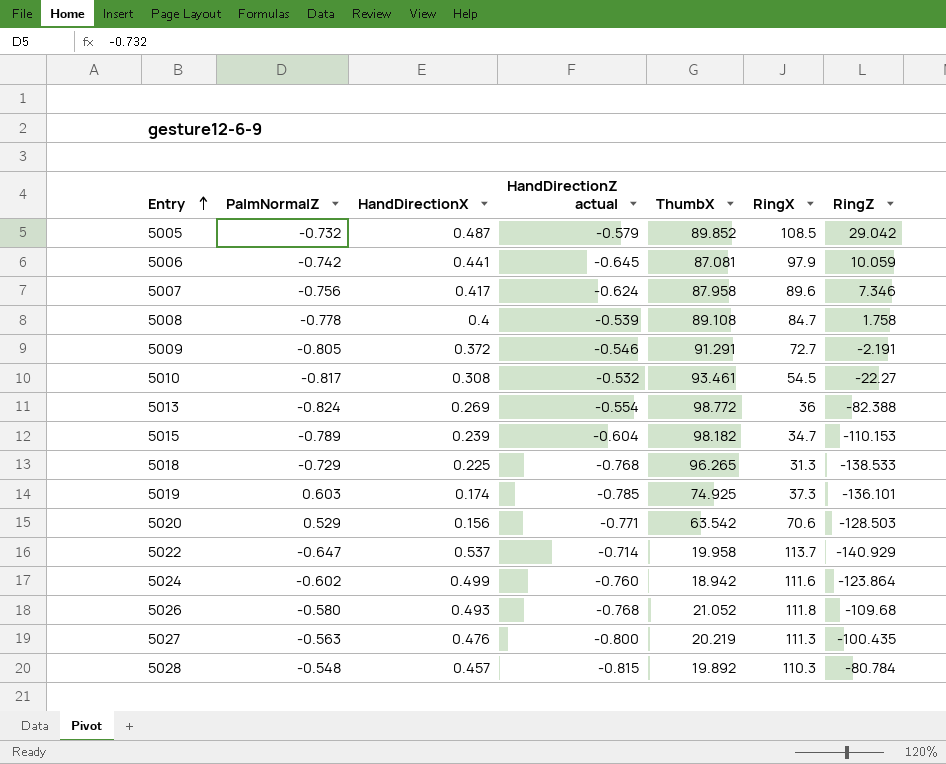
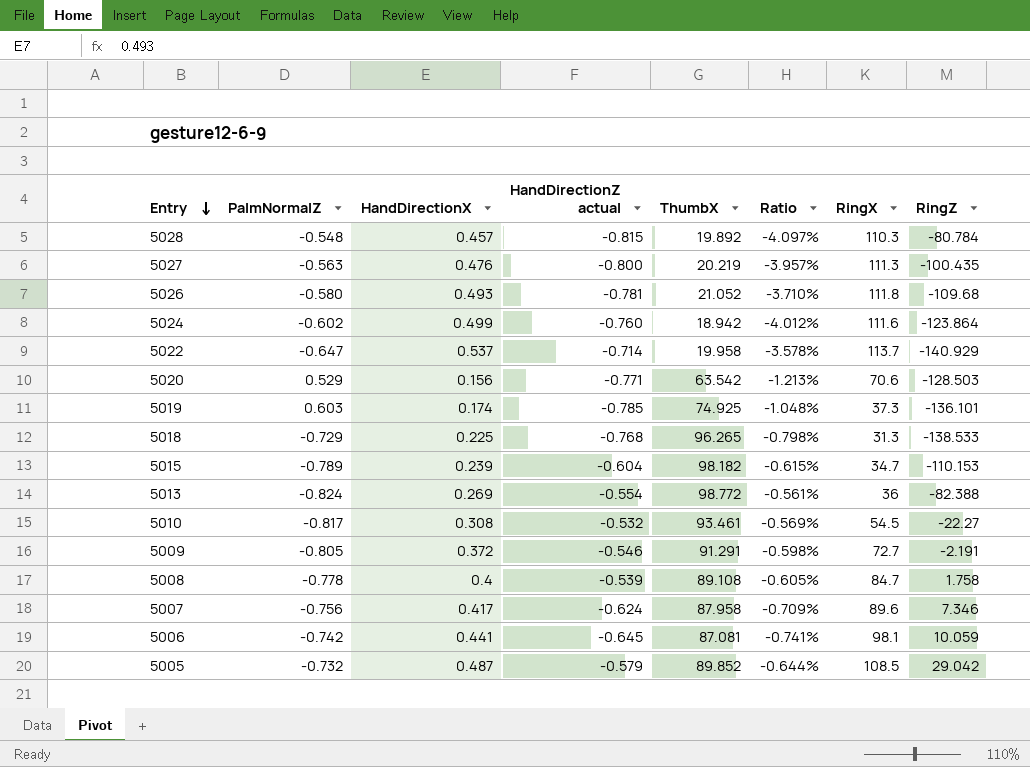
row order: Entry ascending -> Entry descending
column Ratio | formula: none -> [HandDirectionZ actual] / [ThumbX]
5026 | HandDirectionZ actual: -0.768 -> -0.781
5006 | RingX: 97.9 -> 98.1

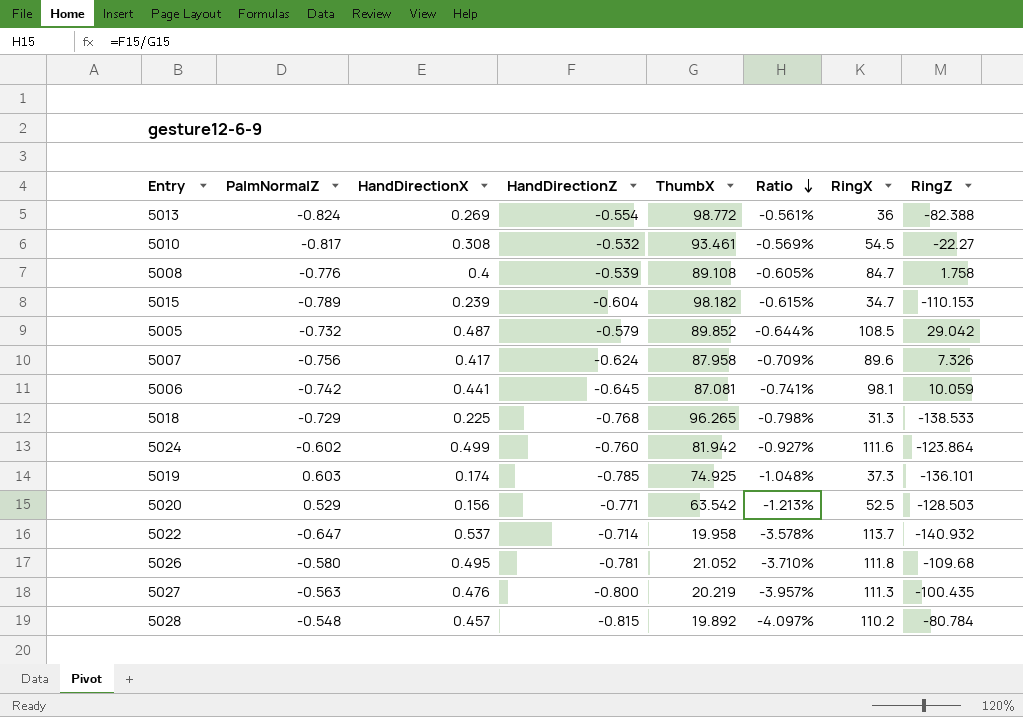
row order: Entry descending -> Ratio descending
column name: HandDirectionZ actual -> HandDirectionZ
row 5009: -0.805 | 0.372 | -0.546 | 91.291 | -0.598% | 72.7 | -2.191 -> none
5008 | PalmNormalZ: -0.778 -> -0.776
5007 | RingZ: 7.346 -> 7.326
5024 | ThumbX: 18.942 -> 81.942
5024 | Ratio: -4.012% -> -0.927%
5020 | RingX: 70.6 -> 52.5
5022 | RingZ: -140.929 -> -140.932
5026 | HandDirectionX: 0.493 -> 0.495
5028 | RingX: 110.3 -> 110.2

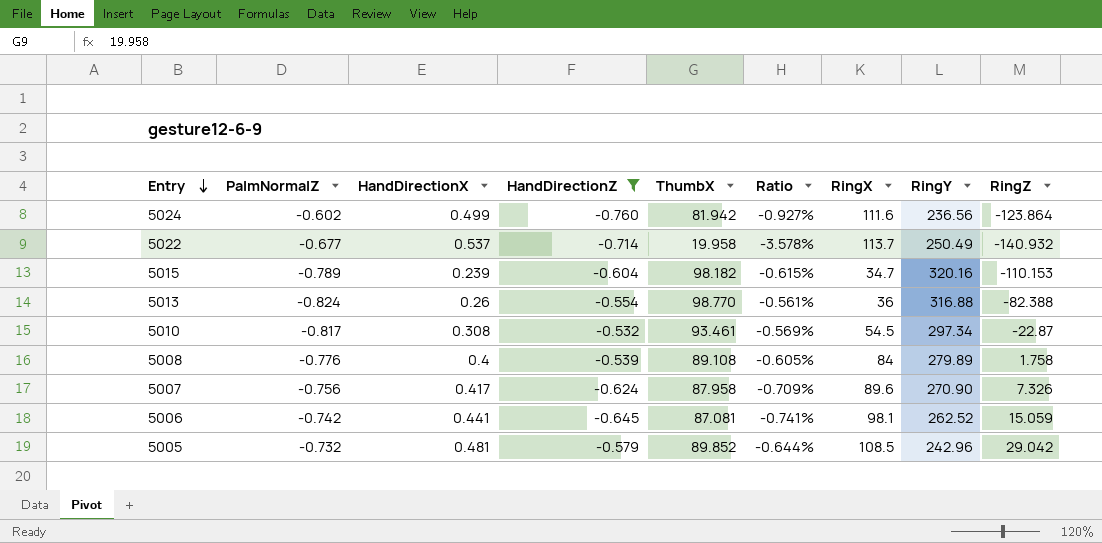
filter: none -> HandDirectionZ >= -0.760
row order: Ratio descending -> Entry descending
column RingY | position: none -> 8
5022 | PalmNormalZ: -0.647 -> -0.677
5013 | HandDirectionX: 0.269 -> 0.26
5013 | ThumbX: 98.772 -> 98.770
5010 | RingZ: -22.27 -> -22.87
5008 | RingX: 84.7 -> 84
5006 | RingZ: 10.059 -> 15.059
5005 | HandDirectionX: 0.487 -> 0.481

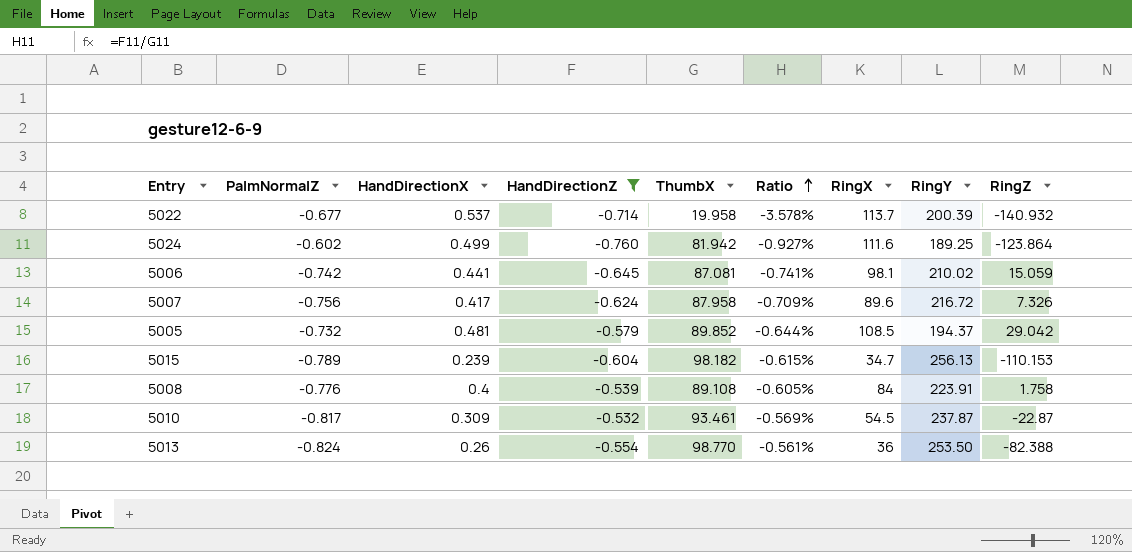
row order: Entry descending -> Ratio ascending
5022 | RingY: 250.49 -> 200.39
5024 | RingY: 236.56 -> 189.25
5006 | RingY: 262.52 -> 210.02
5007 | RingY: 270.90 -> 216.72
5005 | RingY: 242.96 -> 194.37
5015 | RingY: 320.16 -> 256.13
5008 | RingY: 279.89 -> 223.91
5010 | HandDirectionX: 0.308 -> 0.309
5010 | RingY: 297.34 -> 237.87
5013 | RingY: 316.88 -> 253.50

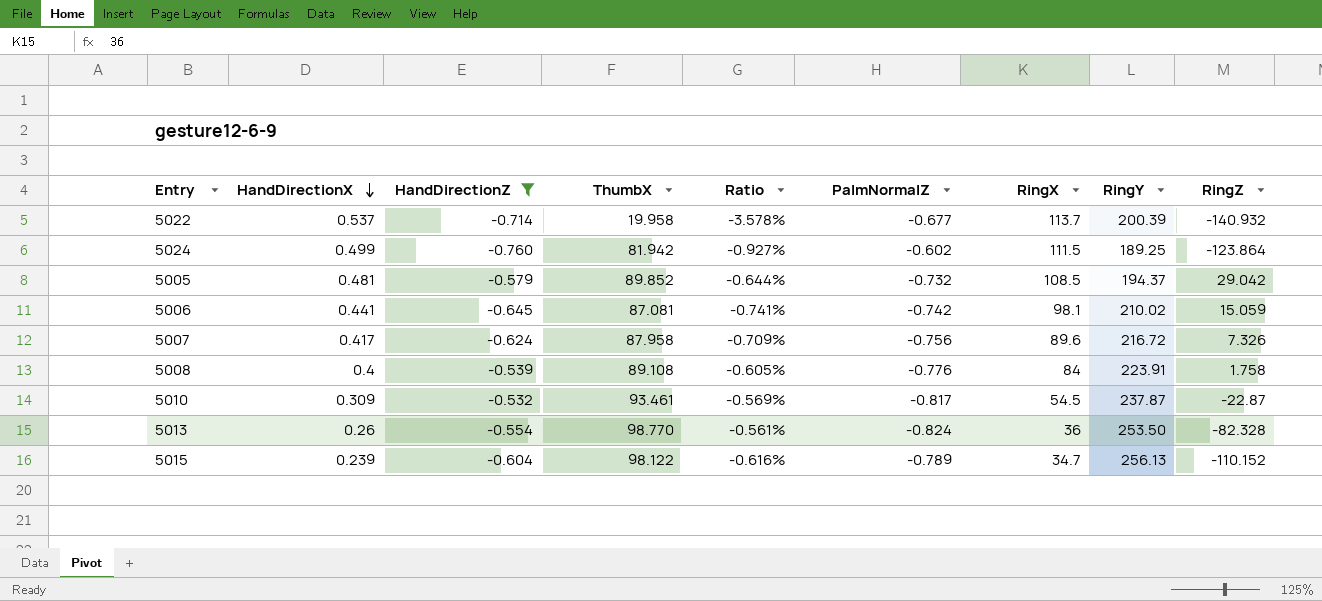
row order: Ratio ascending -> HandDirectionX descending
column PalmNormalZ | position: 2 -> 6
5024 | RingX: 111.6 -> 111.5
5013 | RingZ: -82.388 -> -82.328
5015 | ThumbX: 98.182 -> 98.122
5015 | Ratio: -0.615% -> -0.616%
5015 | RingZ: -110.153 -> -110.152

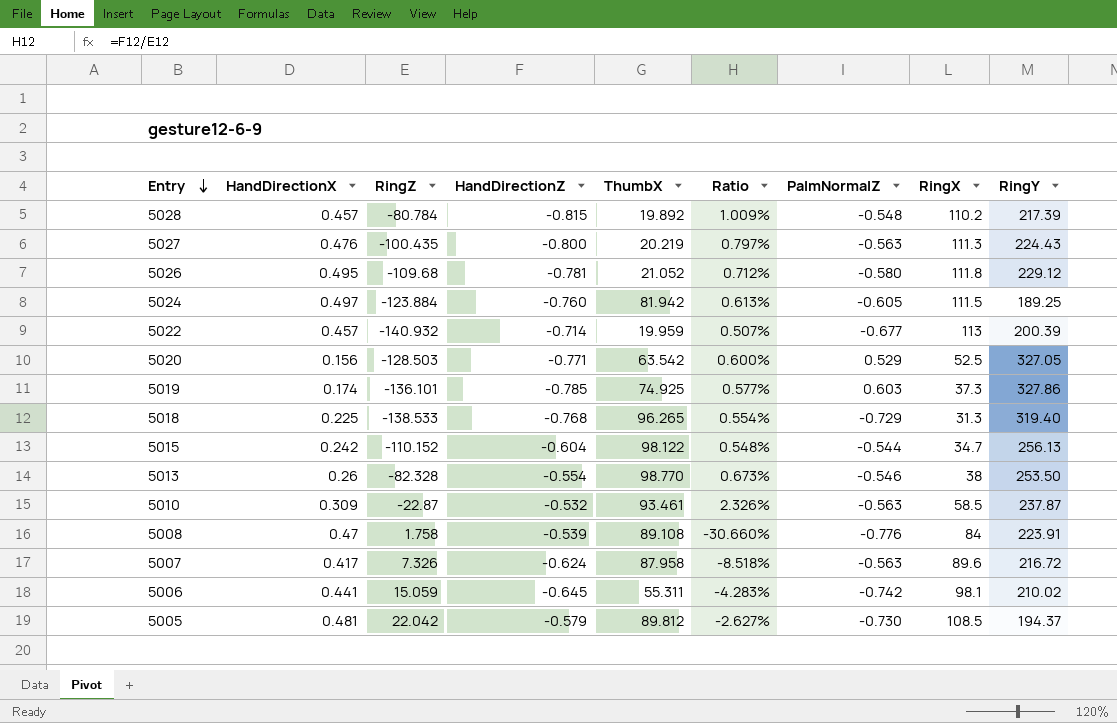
filter: HandDirectionZ >= -0.760 -> none
row order: HandDirectionX descending -> Entry descending
column RingZ | position: 9 -> 3
column Ratio | formula: [HandDirectionZ] / [ThumbX] -> [HandDirectionZ] / [RingZ]
5024 | HandDirectionX: 0.499 -> 0.497
5024 | RingZ: -123.864 -> -123.884
5024 | PalmNormalZ: -0.602 -> -0.605
5022 | HandDirectionX: 0.537 -> 0.457
5022 | ThumbX: 19.958 -> 19.959
5022 | RingX: 113.7 -> 113
5015 | HandDirectionX: 0.239 -> 0.242
5015 | PalmNormalZ: -0.789 -> -0.544
5013 | PalmNormalZ: -0.824 -> -0.546
5013 | RingX: 36 -> 38
5010 | PalmNormalZ: -0.817 -> -0.563
5010 | RingX: 54.5 -> 58.5
5008 | HandDirectionX: 0.4 -> 0.47
5007 | PalmNormalZ: -0.756 -> -0.563
5006 | ThumbX: 87.081 -> 55.311
5005 | RingZ: 29.042 -> 22.042
5005 | ThumbX: 89.852 -> 89.812
5005 | PalmNormalZ: -0.732 -> -0.730

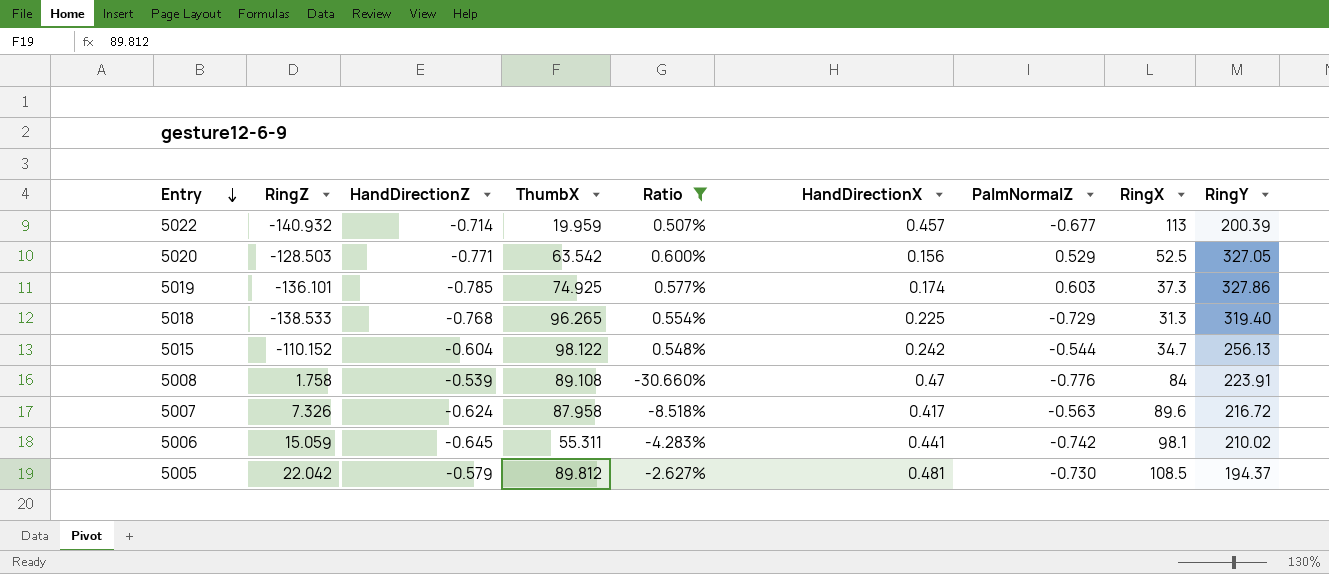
filter: none -> Ratio <= 0.600%
column HandDirectionX | position: 2 -> 6

